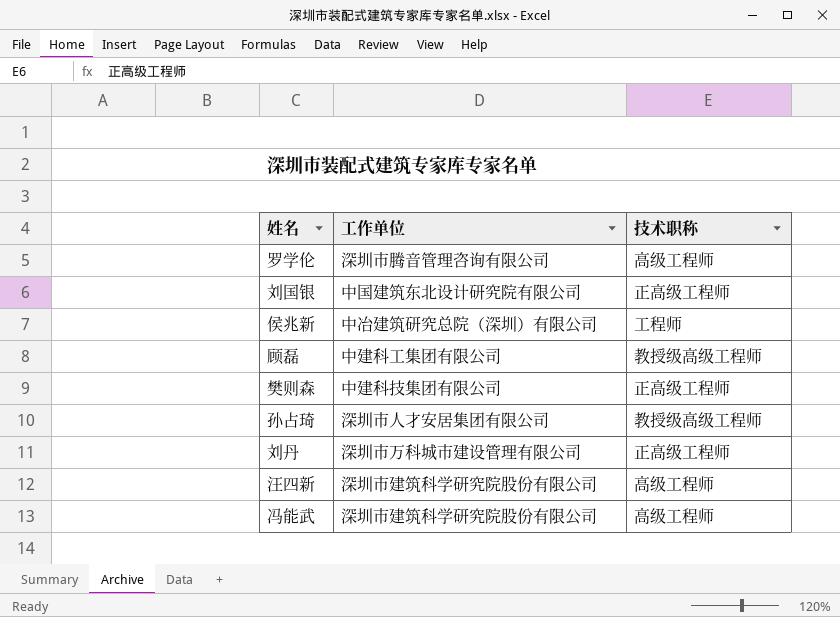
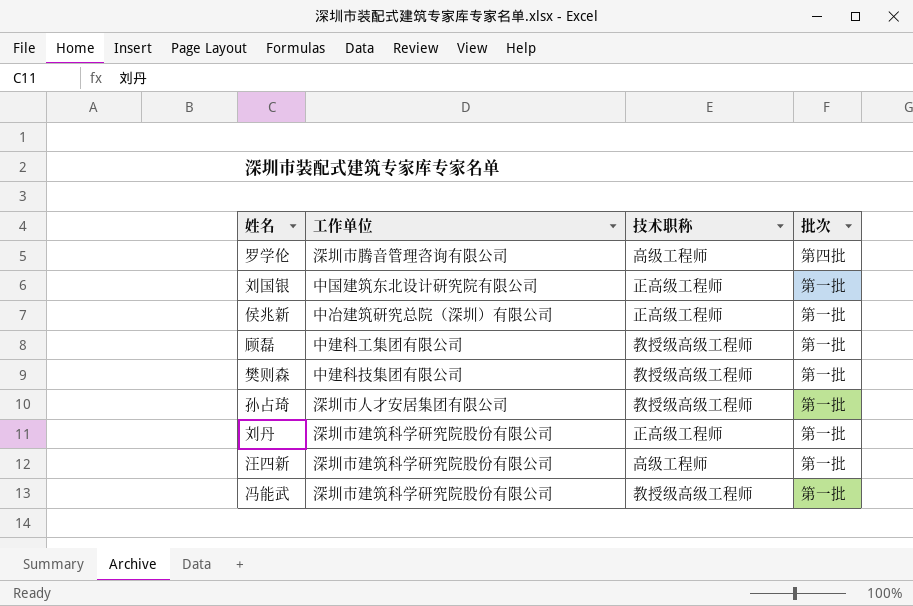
column 批次 | position: none -> 4
侯兆新 | 技术职称: 工程师 -> 正高级工程师
樊则森 | 技术职称: 正高级工程师 -> 教授级高级工程师
刘丹 | 工作单位: 深圳市万科城市建设管理有限公司 -> 深圳市建筑科学研究院股份有限公司
冯能武 | 技术职称: 高级工程师 -> 教授级高级工程师

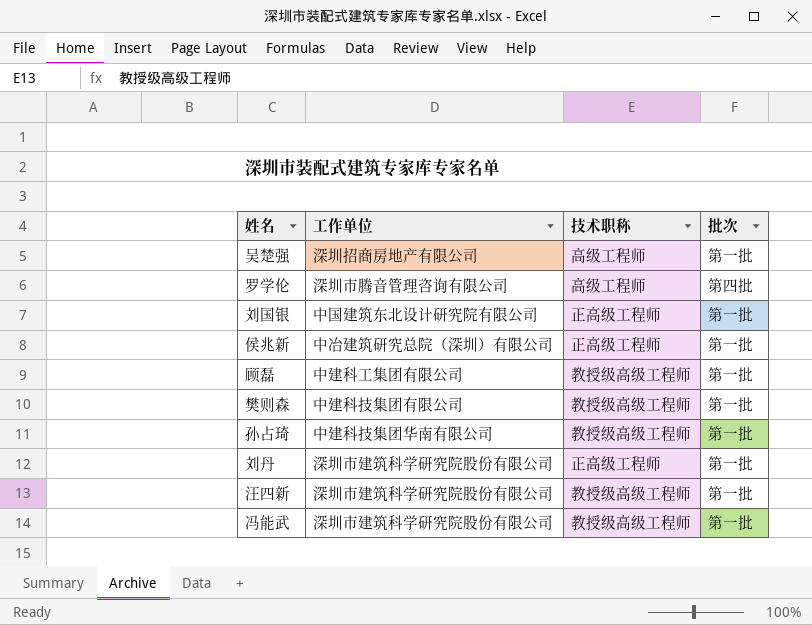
row 吴楚强: none -> 深圳招商房地产有限公司 | 高级工程师 | 第一批
孙占琦 | 工作单位: 深圳市人才安居集团有限公司 -> 中建科技集团华南有限公司
汪四新 | 技术职称: 高级工程师 -> 教授级高级工程师

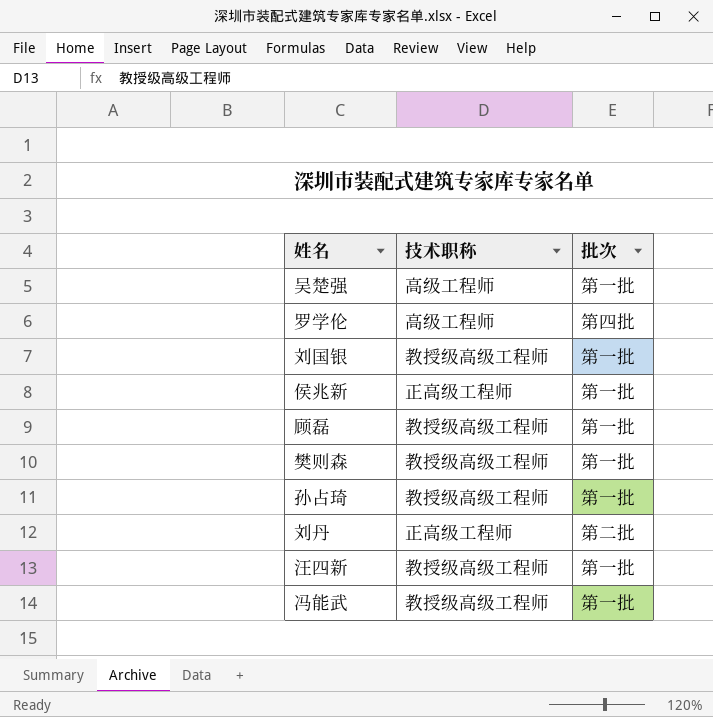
column 工作单位 | position: 2 -> none
刘国银 | 技术职称: 正高级工程师 -> 教授级高级工程师
刘丹 | 批次: 第一批 -> 第二批

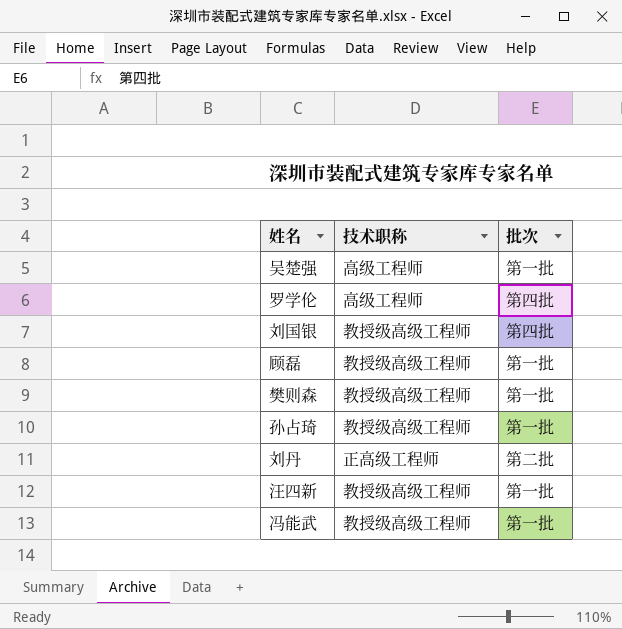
row 侯兆新: 正高级工程师 | 第一批 -> none
刘国银 | 批次: 第一批 -> 第四批

